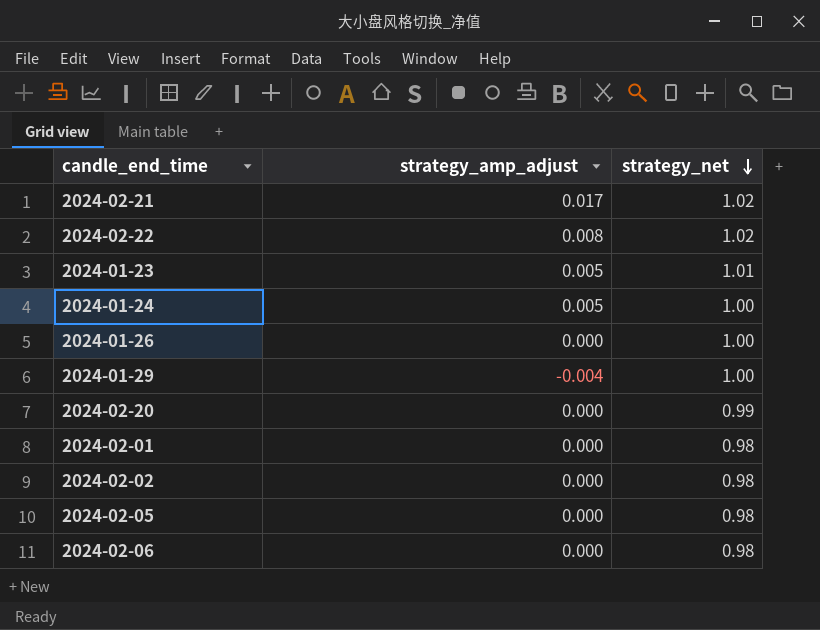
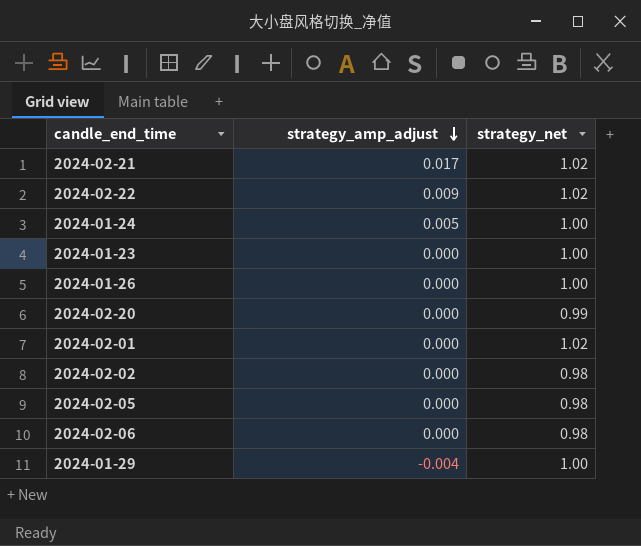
row order: strategy_net descending -> strategy_amp_adjust descending
2024-02-22 | strategy_amp_adjust: 0.008 -> 0.009
2024-01-23 | strategy_amp_adjust: 0.005 -> 0.000
2024-01-23 | strategy_net: 1.01 -> 1.00
2024-02-01 | strategy_net: 0.98 -> 1.02

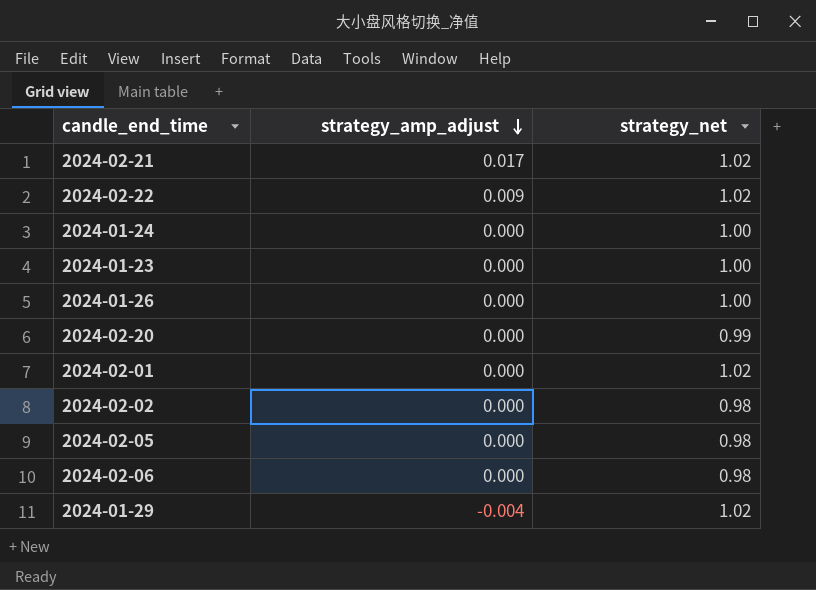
2024-01-24 | strategy_amp_adjust: 0.005 -> 0.000
2024-01-29 | strategy_net: 1.00 -> 1.02

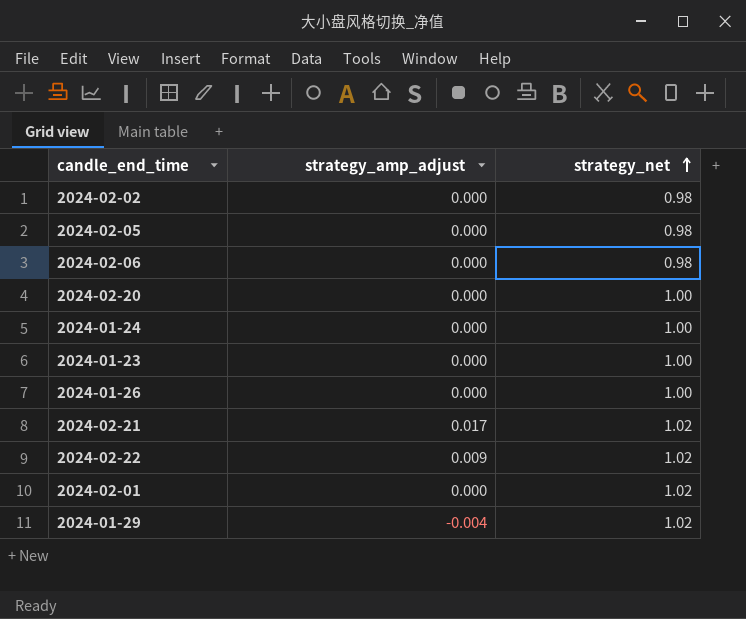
row order: strategy_amp_adjust descending -> strategy_net ascending
2024-02-20 | strategy_net: 0.99 -> 1.00

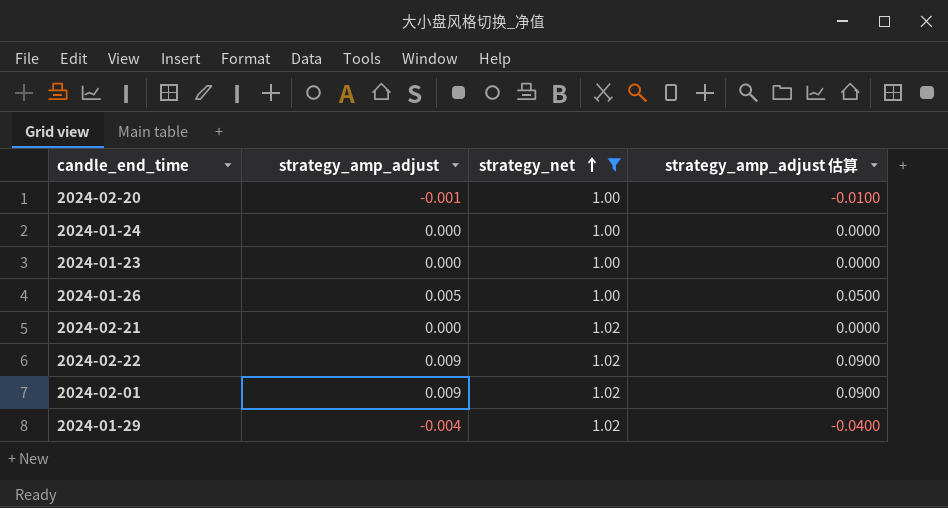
filter: none -> strategy_net != 0.98
column strategy_amp_adjust 估算 | formula: none -> [strategy_amp_adjust] * 10
2024-02-20 | strategy_amp_adjust: 0.000 -> -0.001
2024-01-26 | strategy_amp_adjust: 0.000 -> 0.005
2024-02-21 | strategy_amp_adjust: 0.017 -> 0.000
2024-02-01 | strategy_amp_adjust: 0.000 -> 0.009

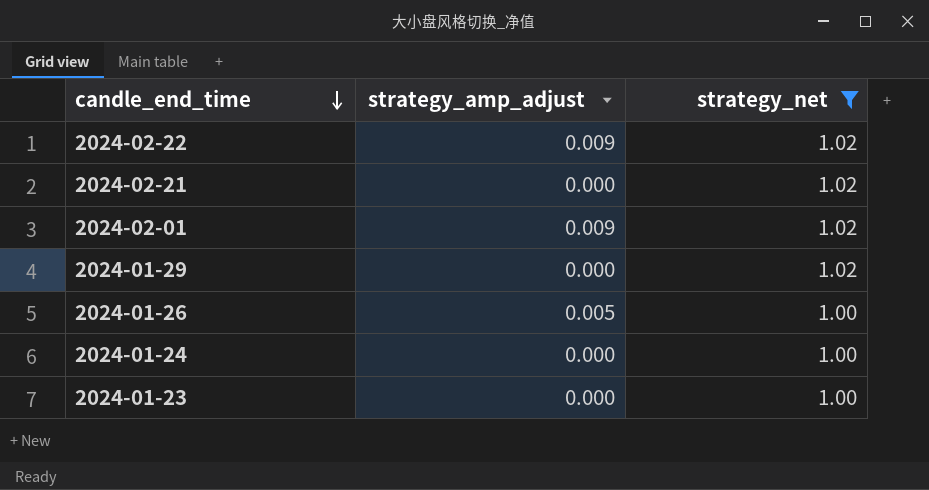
row order: strategy_net ascending -> candle_end_time descending
column strategy_amp_adjust 估算 | formula: [strategy_amp_adjust] * 10 -> none
row 2024-02-20: -0.001 | 1.00 | -0.0100 -> none
2024-01-29 | strategy_amp_adjust: -0.004 -> 0.000

